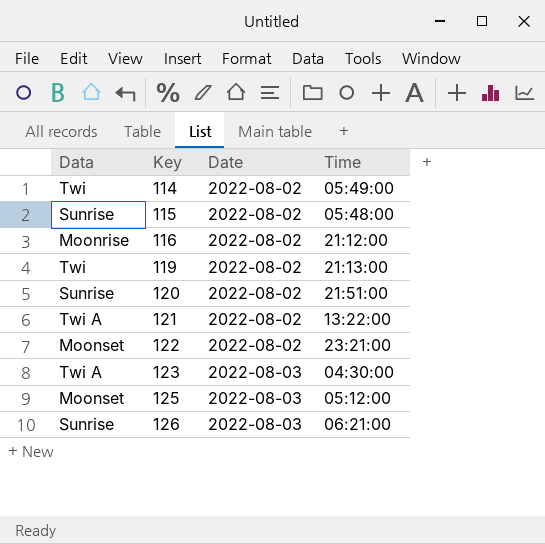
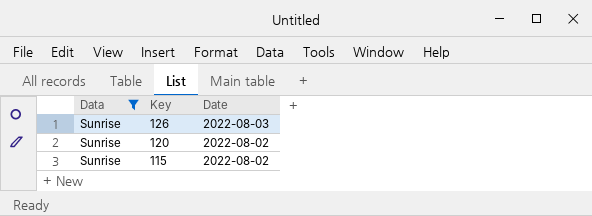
filter: none -> Data = Sunrise
row order: Key ascending -> Key descending
column Time | position: 4 -> none

